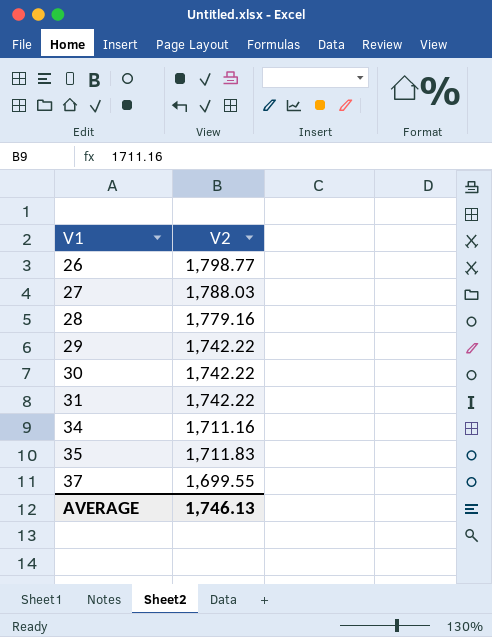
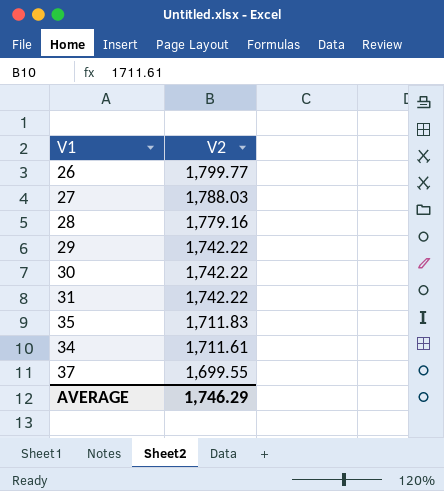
row order: V1 ascending -> V2 descending
26 | V2: 1,798.77 -> 1,799.77
34 | V2: 1,711.16 -> 1,711.61
AVERAGE | V2: 1,746.13 -> 1,746.29

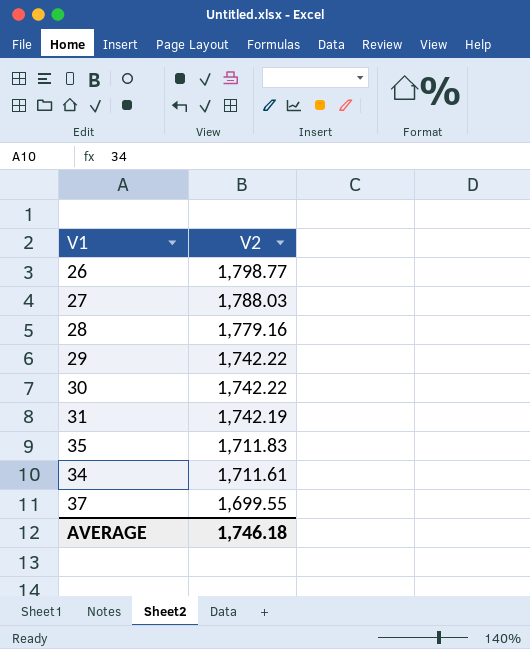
26 | V2: 1,799.77 -> 1,798.77
31 | V2: 1,742.22 -> 1,742.19
AVERAGE | V2: 1,746.29 -> 1,746.18

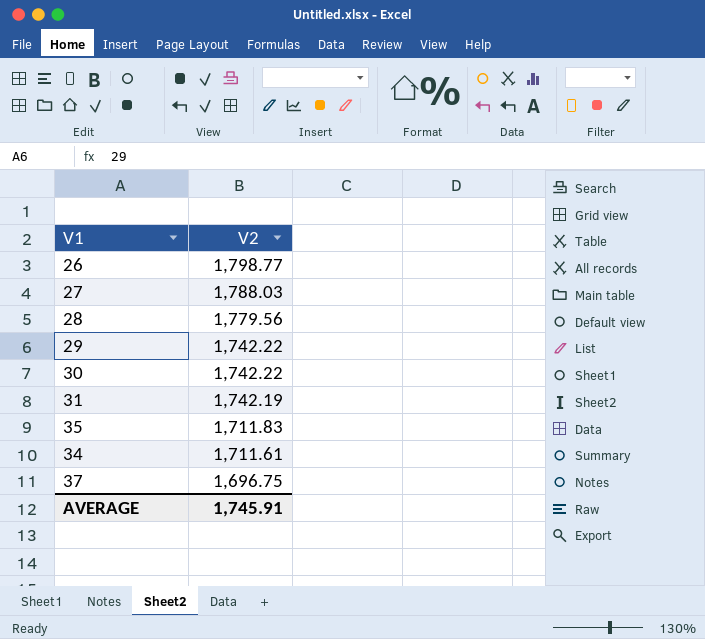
28 | V2: 1,779.16 -> 1,779.56
37 | V2: 1,699.55 -> 1,696.75
AVERAGE | V2: 1,746.18 -> 1,745.91

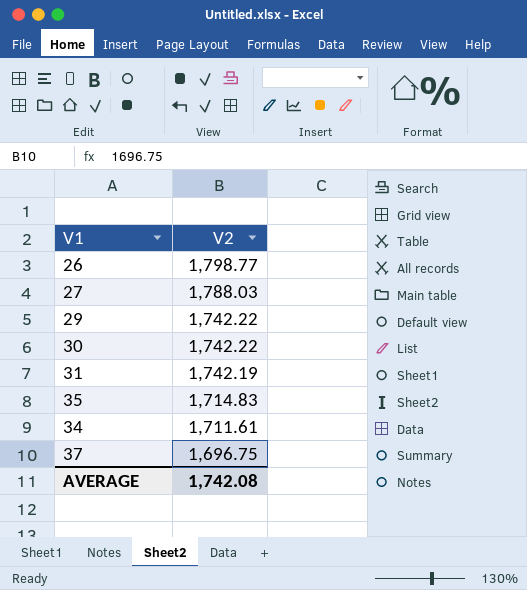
row 28: 1,779.56 -> none
35 | V2: 1,711.83 -> 1,714.83
AVERAGE | V2: 1,745.91 -> 1,742.08

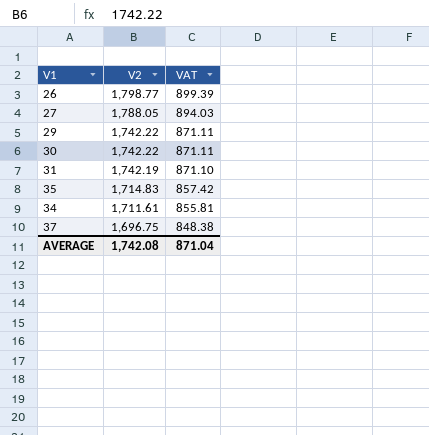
column VAT | formula: none -> [V2] * 0.5
27 | V2: 1,788.03 -> 1,788.05

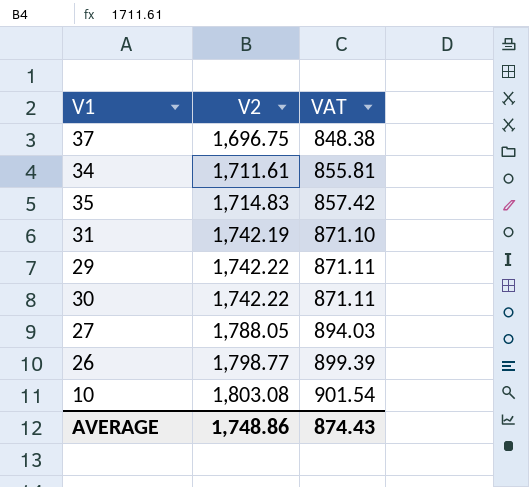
row order: V2 descending -> V2 ascending
row 10: none -> 1,803.08 | 901.54
AVERAGE | V2: 1,742.08 -> 1,748.86
AVERAGE | VAT: 871.04 -> 874.43

